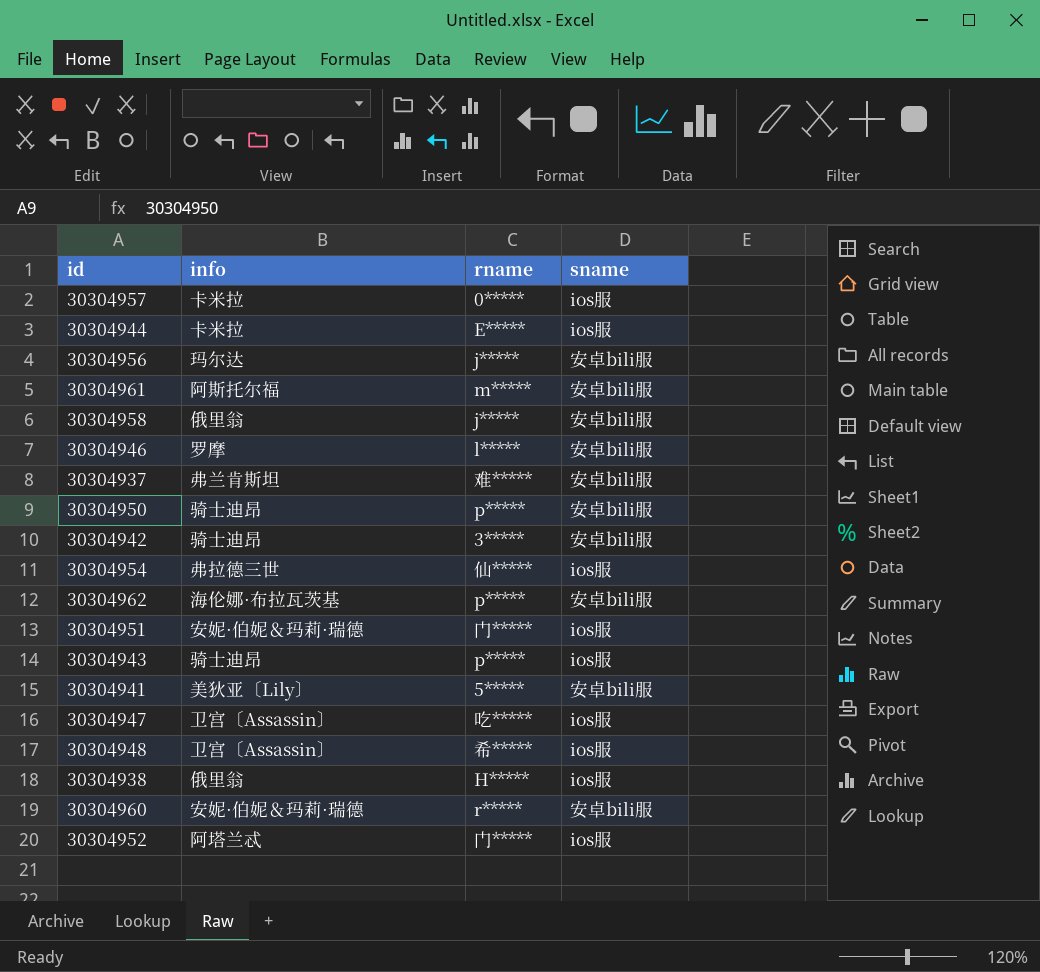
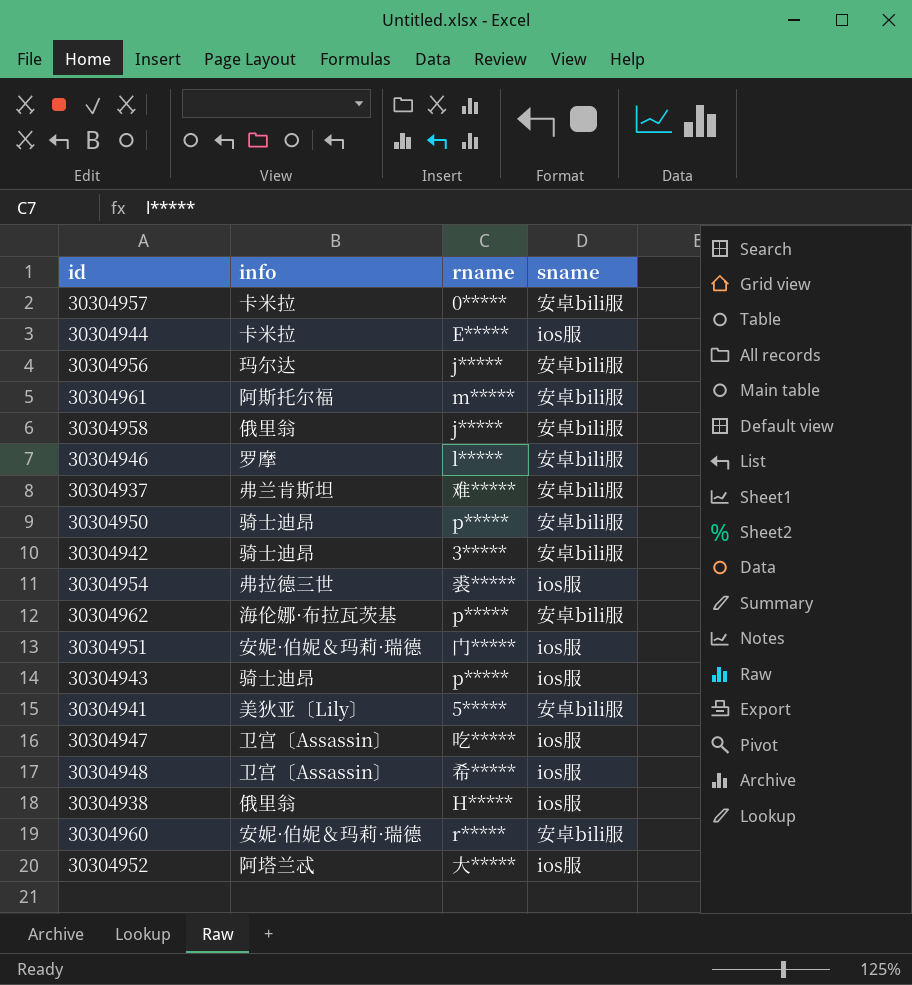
30304957 | sname: ios服 -> 安卓bili服
30304954 | rname: 仙***** -> 裘*****
30304952 | rname: 门***** -> 大*****

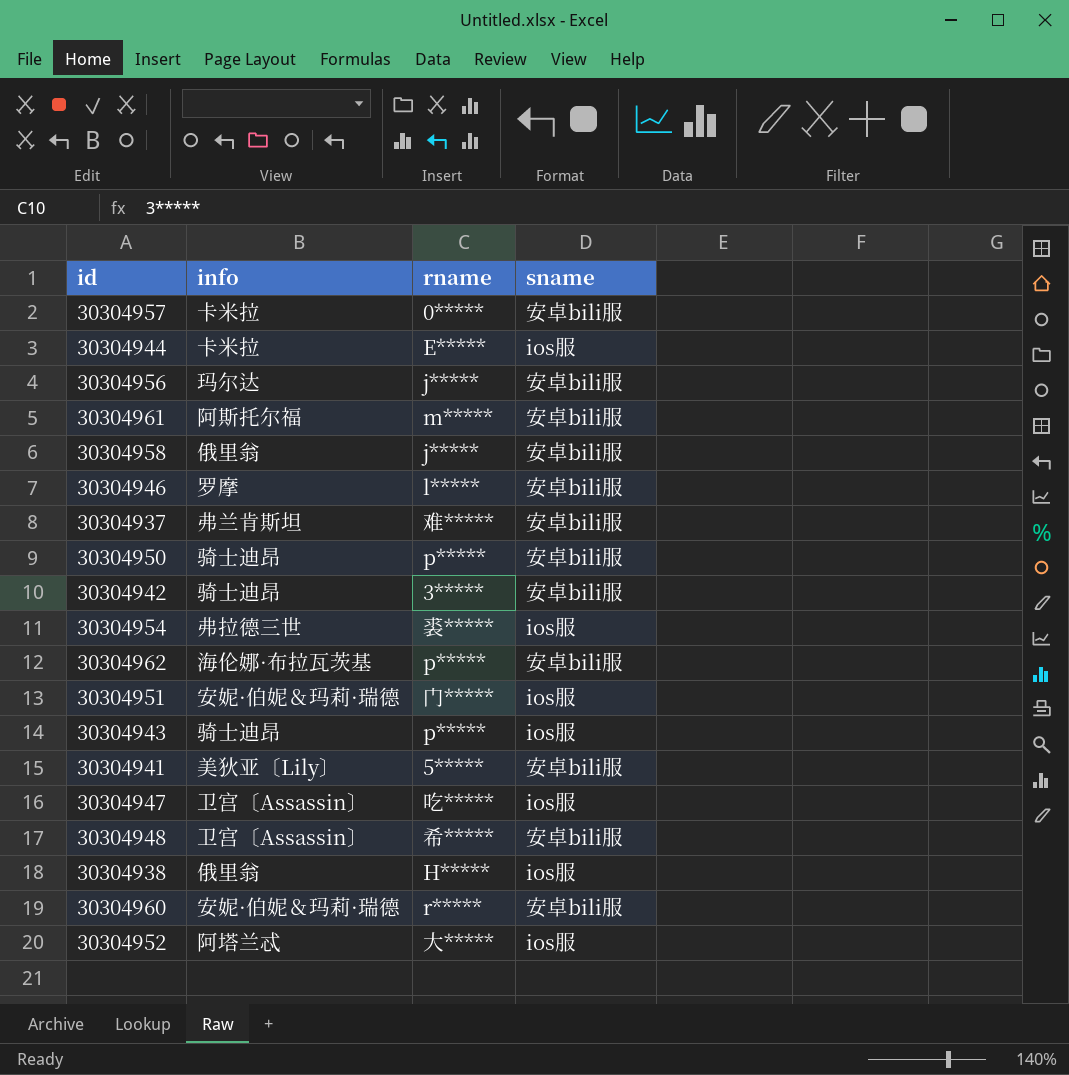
30304948 | sname: ios服 -> 安卓bili服

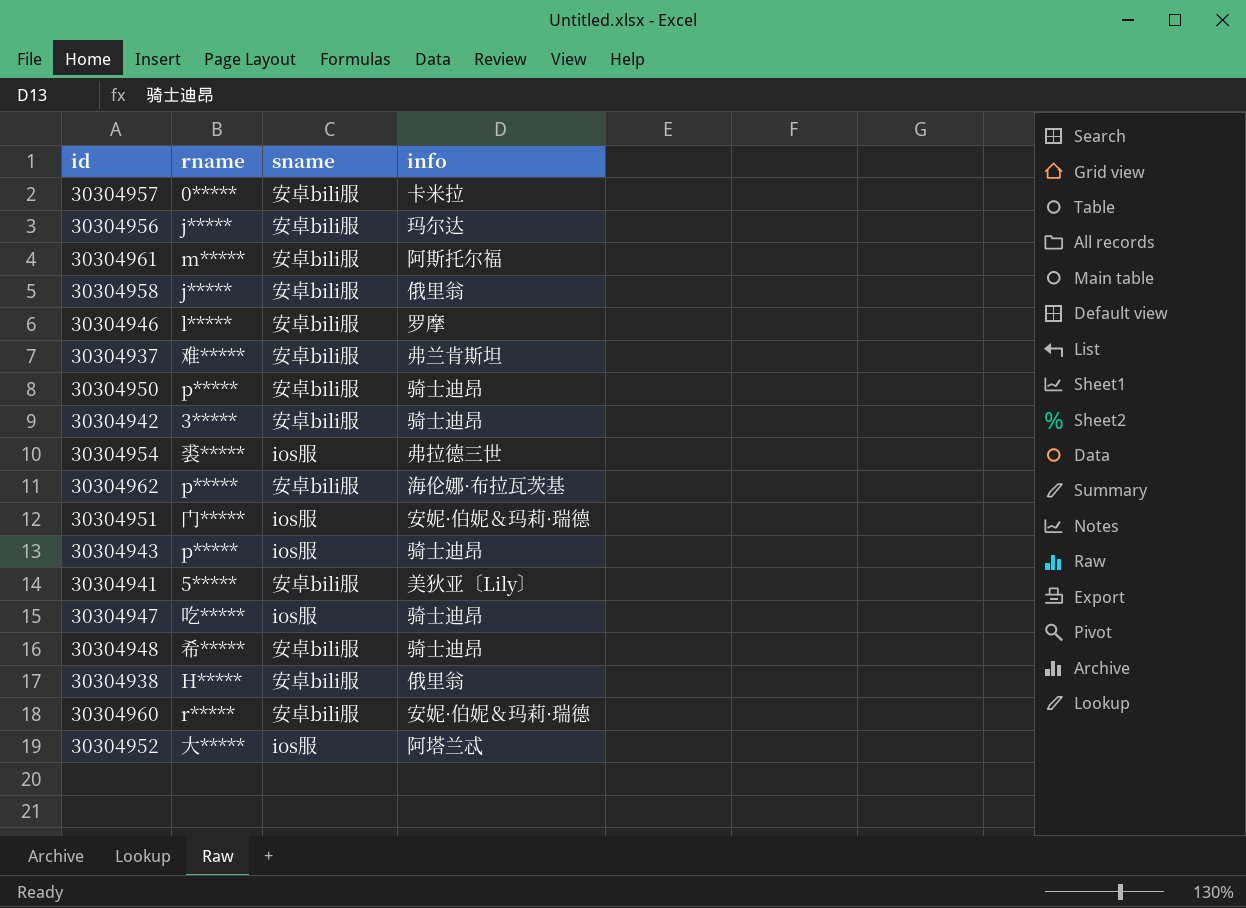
column info | position: 2 -> 4
row 30304944: 卡米拉 | E***** | ios服 -> none
30304947 | info: 卫宫〔Assassin〕 -> 骑士迪昂
30304948 | info: 卫宫〔Assassin〕 -> 骑士迪昂
30304938 | sname: ios服 -> 安卓bili服

